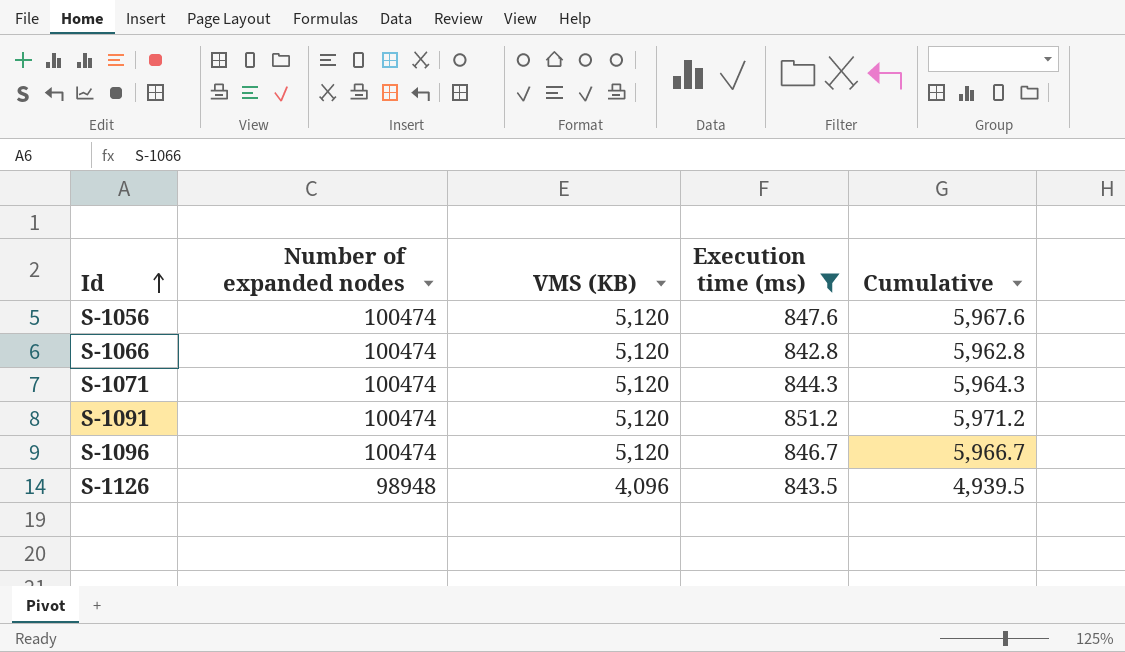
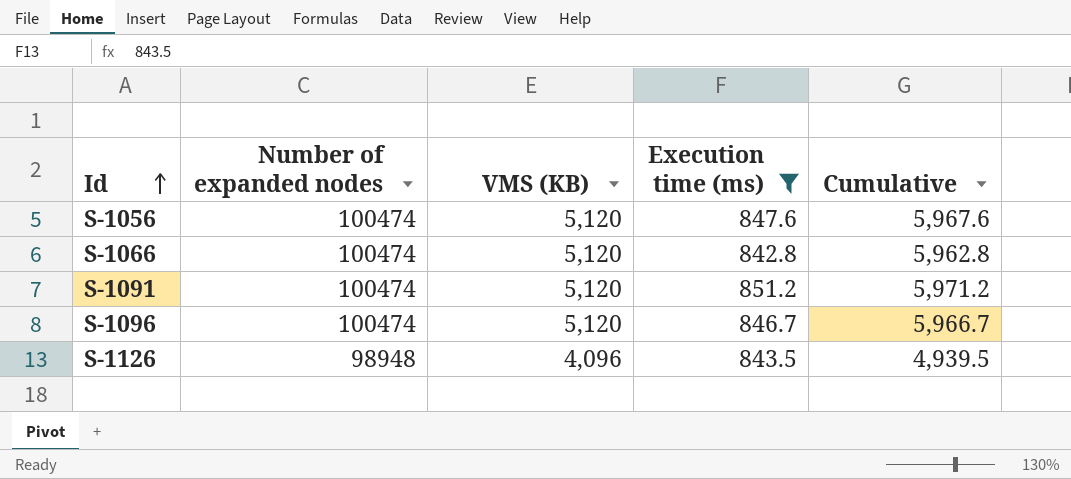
row S-1071: 100474 | 5,120 | 844.3 | 5,964.3 -> none

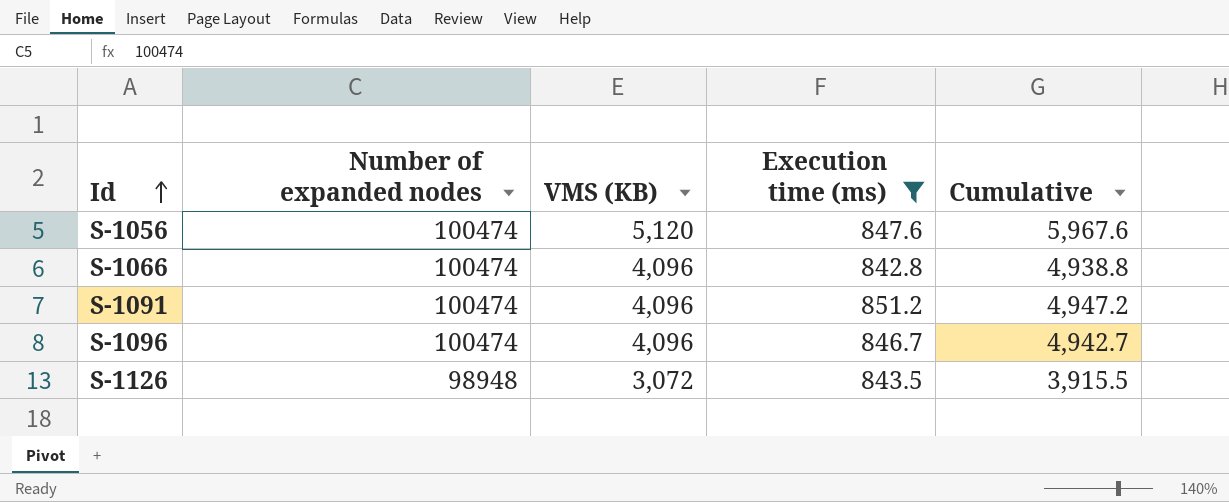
S-1066 | VMS (KB): 5,120 -> 4,096
S-1066 | Cumulative: 5,962.8 -> 4,938.8
S-1091 | VMS (KB): 5,120 -> 4,096
S-1091 | Cumulative: 5,971.2 -> 4,947.2
S-1096 | VMS (KB): 5,120 -> 4,096
S-1096 | Cumulative: 5,966.7 -> 4,942.7
S-1126 | VMS (KB): 4,096 -> 3,072
S-1126 | Cumulative: 4,939.5 -> 3,915.5

